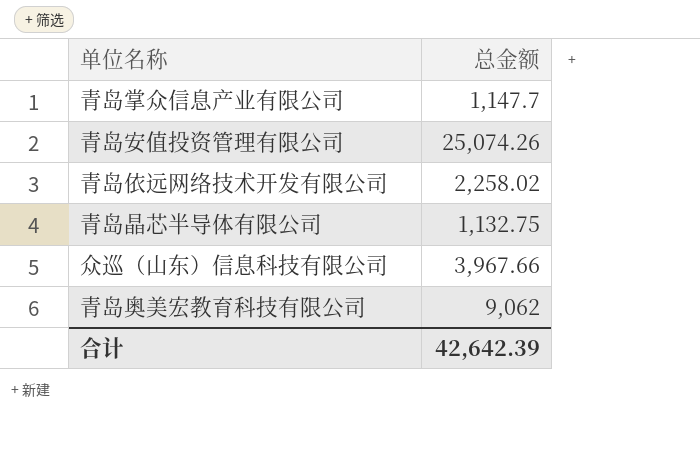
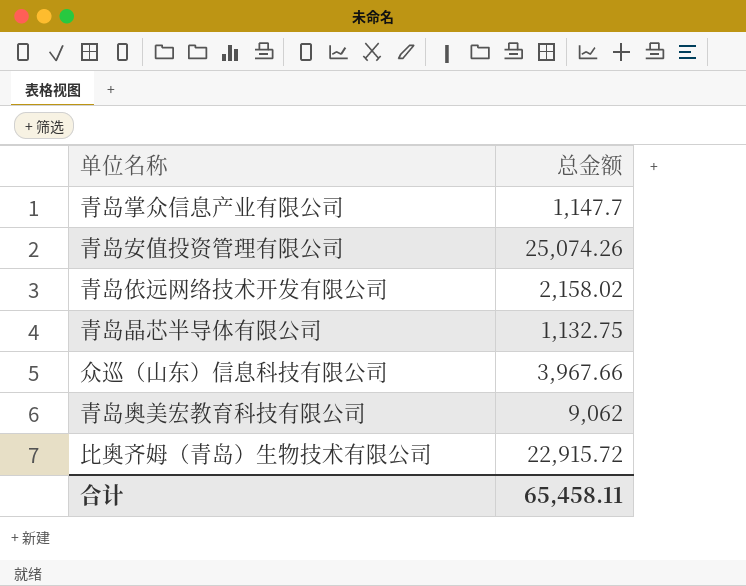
青岛依远网络技术开发有限公司 | 总金额: 2,258.02 -> 2,158.02
row 比奥齐姆（青岛）生物技术有限公司: none -> 22,915.72
合计 | 总金额: 42,642.39 -> 65,458.11

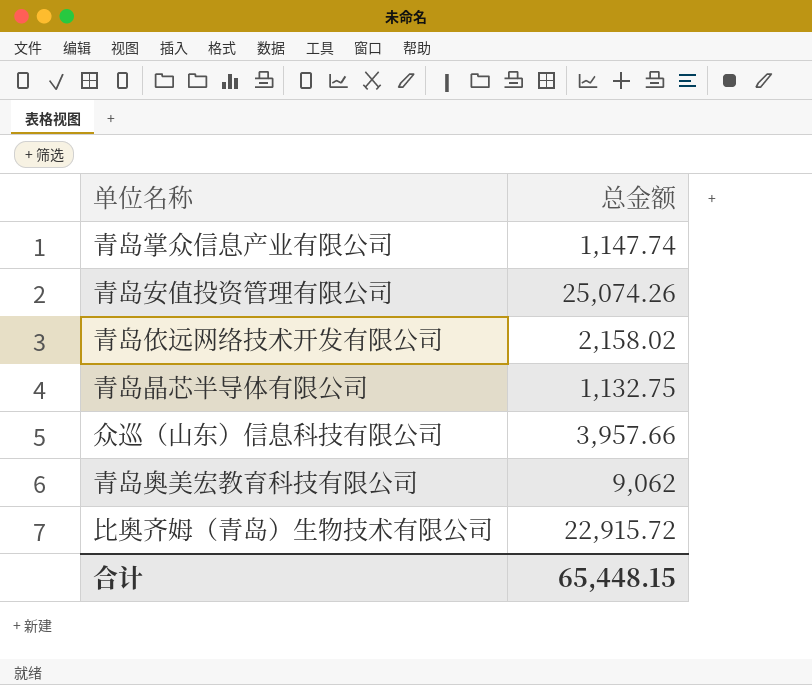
青岛掌众信息产业有限公司 | 总金额: 1,147.7 -> 1,147.74
众巡（山东）信息科技有限公司 | 总金额: 3,967.66 -> 3,957.66
合计 | 总金额: 65,458.11 -> 65,448.15

